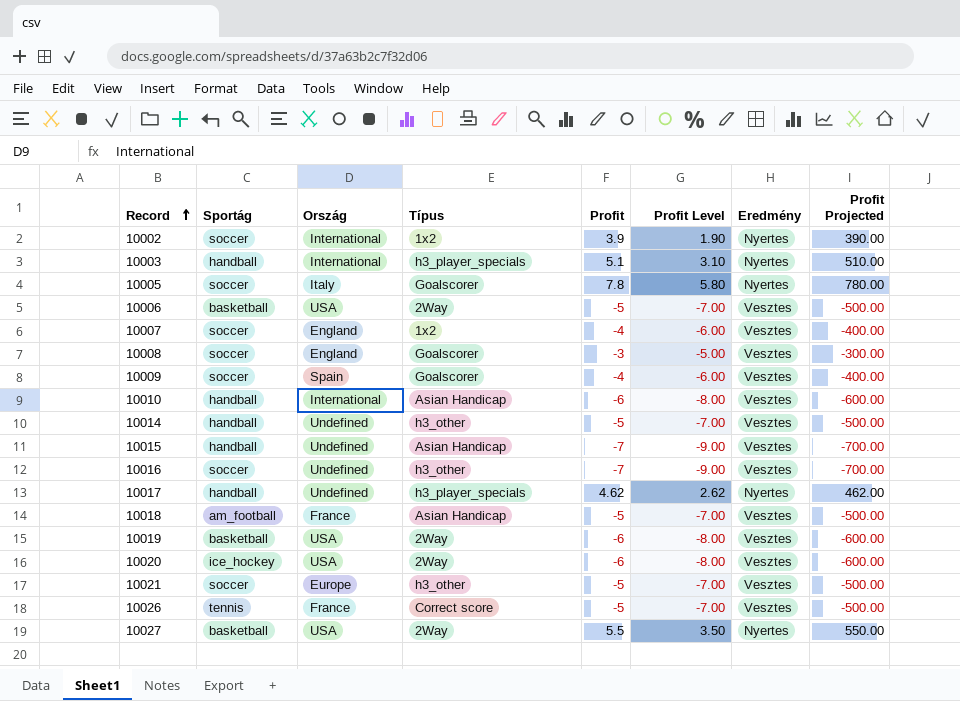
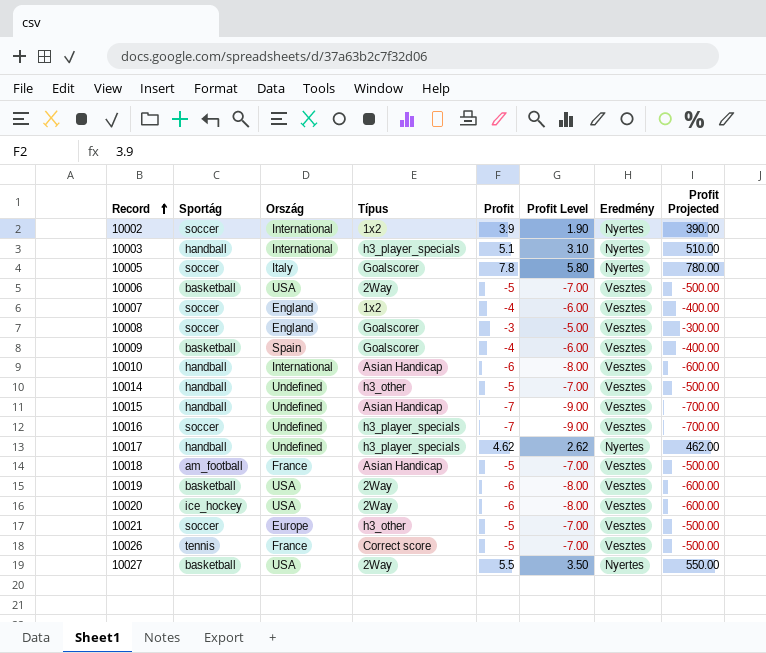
10009 | Sportág: soccer -> basketball
10016 | Típus: h3_other -> h3_player_specials

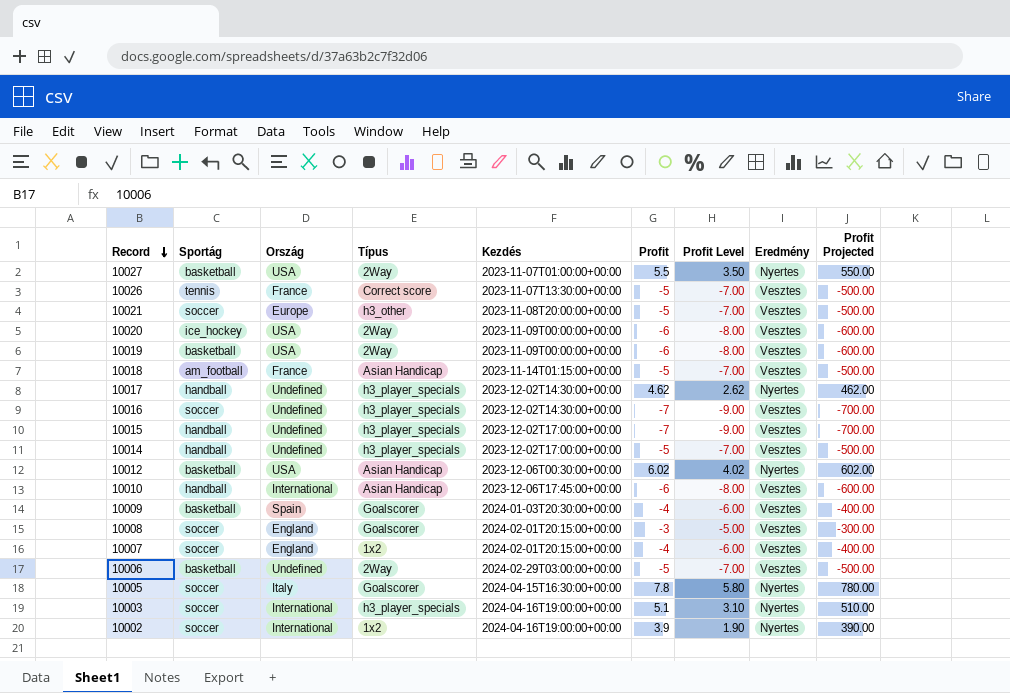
row order: Record ascending -> Record descending
column Kezdés | position: none -> 5
10015 | Típus: Asian Handicap -> h3_player_specials
10014 | Típus: h3_other -> h3_player_specials
row 10012: none -> basketball | USA | Asian Handicap | 2023-12-06T00:30:00+00:00 | 6.02 | 4.02 | Nyertes | 602.00
10006 | Ország: USA -> Undefined
10003 | Sportág: handball -> soccer

